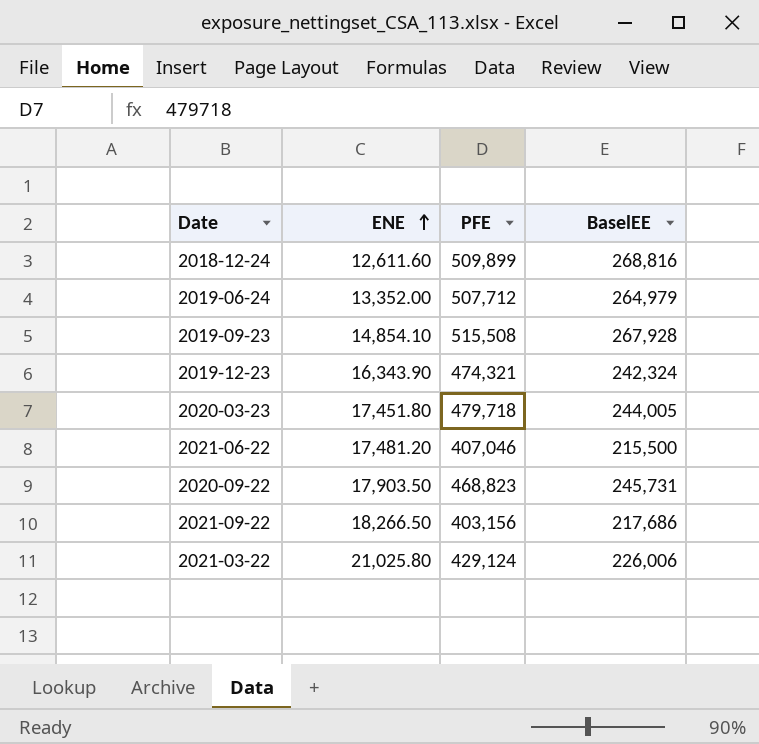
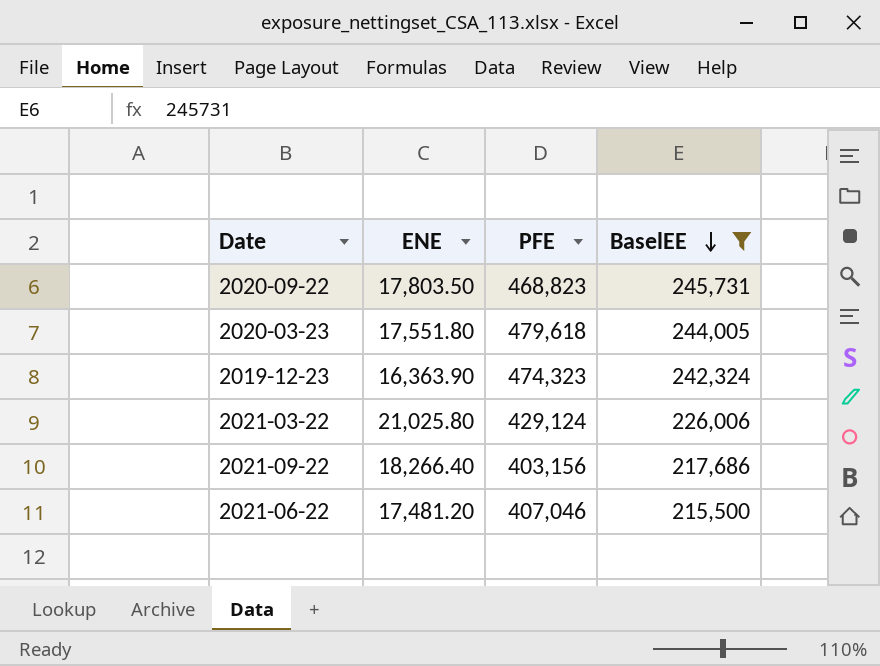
filter: none -> BaselEE <= 245,731
row order: ENE ascending -> BaselEE descending
2020-09-22 | ENE: 17,903.50 -> 17,803.50
2020-03-23 | ENE: 17,451.80 -> 17,551.80
2020-03-23 | PFE: 479,718 -> 479,618
2019-12-23 | ENE: 16,343.90 -> 16,363.90
2019-12-23 | PFE: 474,321 -> 474,323
2021-09-22 | ENE: 18,266.50 -> 18,266.40

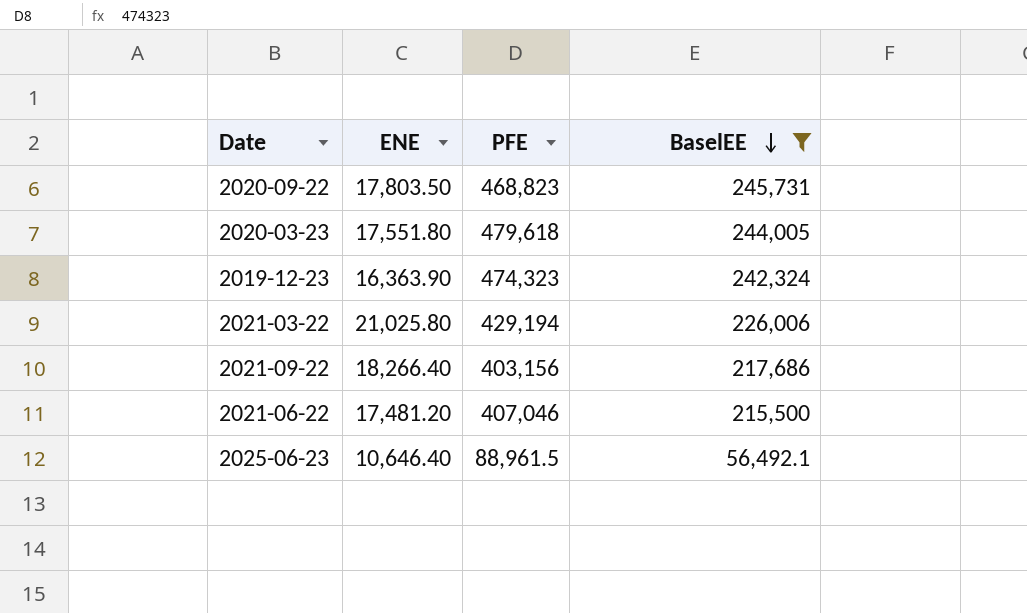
2021-03-22 | PFE: 429,124 -> 429,194
row 2025-06-23: none -> 10,646.40 | 88,961.5 | 56,492.1

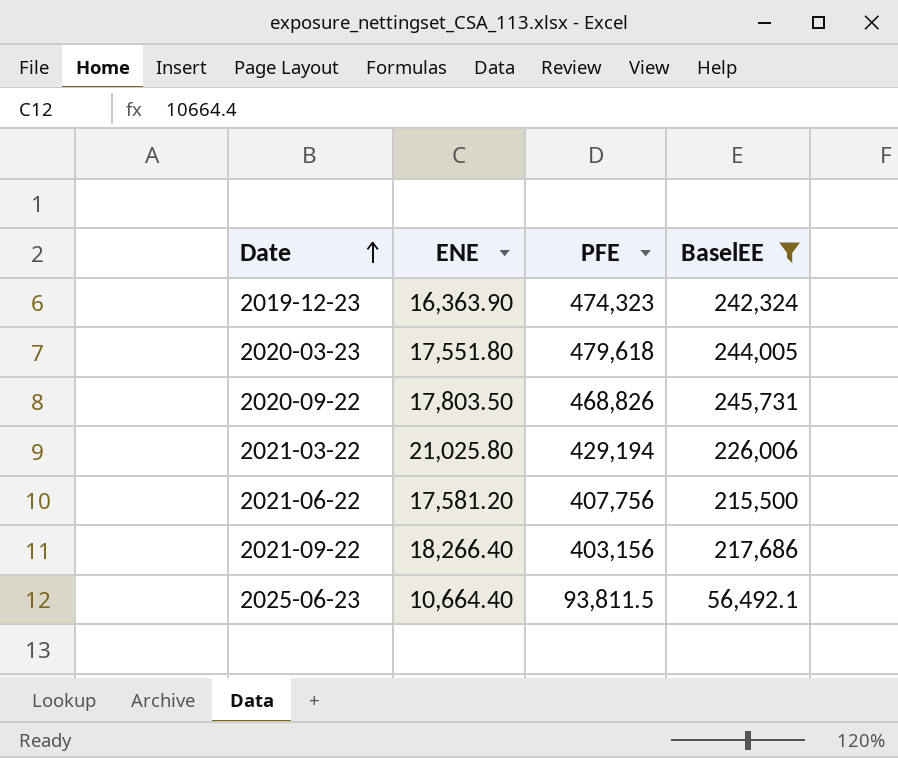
row order: BaselEE descending -> Date ascending
2020-09-22 | PFE: 468,823 -> 468,826
2021-06-22 | ENE: 17,481.20 -> 17,581.20
2021-06-22 | PFE: 407,046 -> 407,756
2025-06-23 | ENE: 10,646.40 -> 10,664.40
2025-06-23 | PFE: 88,961.5 -> 93,811.5

